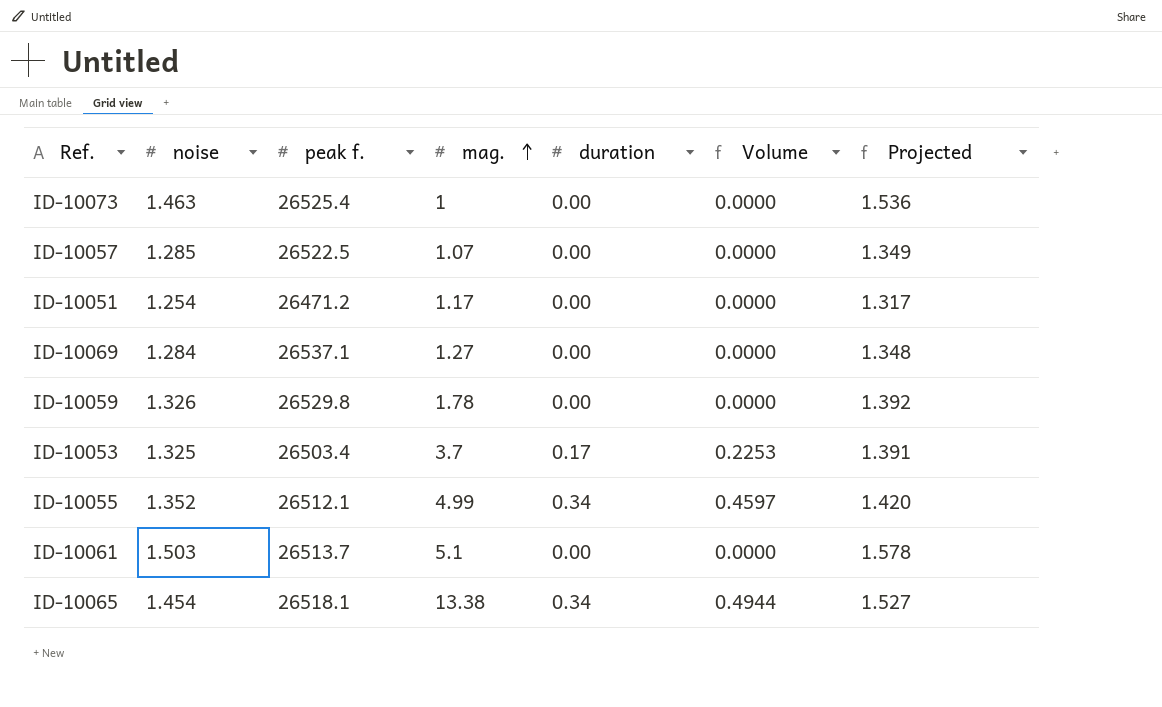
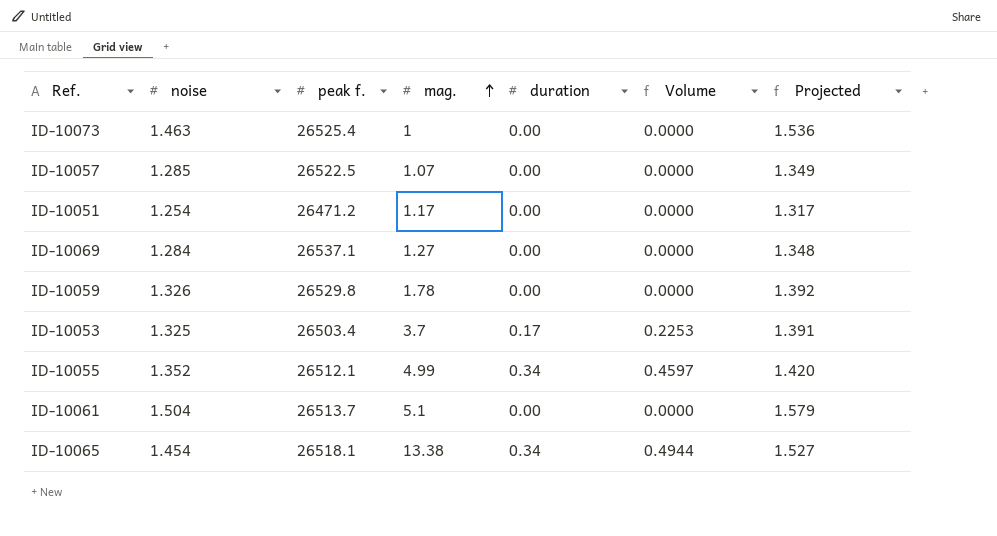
ID-10061 | noise: 1.503 -> 1.504
ID-10061 | Projected: 1.578 -> 1.579

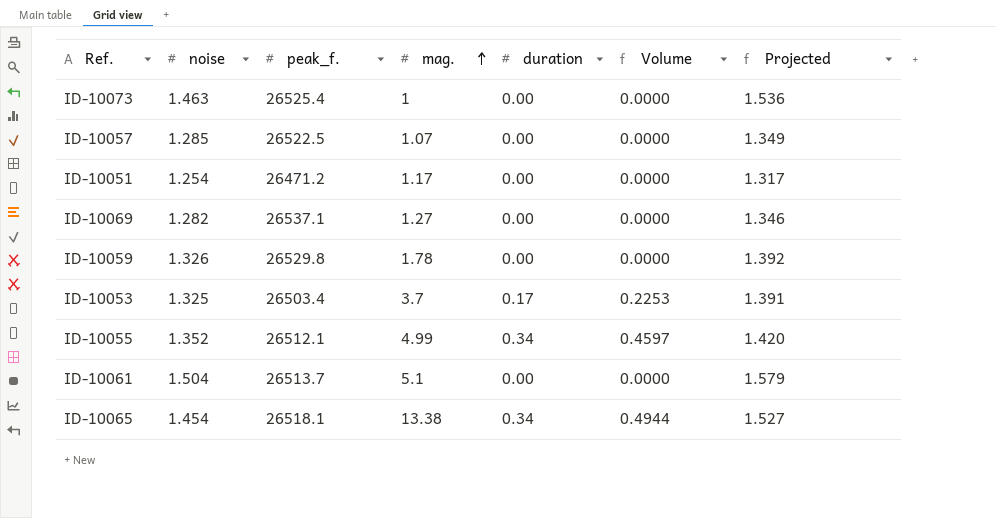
column name: peak f. -> peak_f.
ID-10069 | noise: 1.284 -> 1.282
ID-10069 | Projected: 1.348 -> 1.346

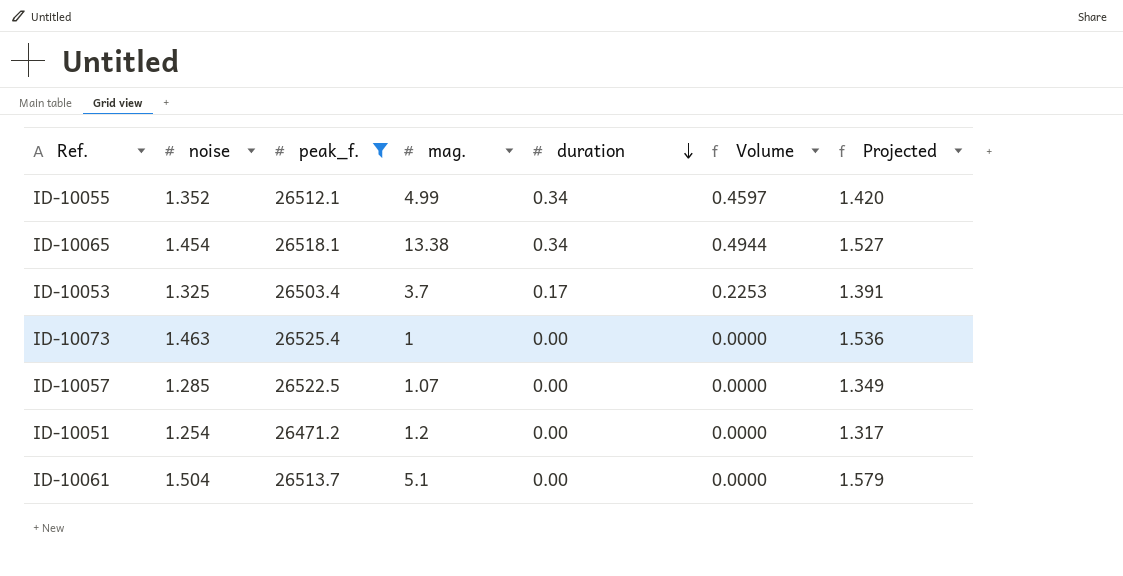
filter: none -> peak_f. <= 26525.4
row order: mag. ascending -> duration descending
ID-10051 | mag.: 1.17 -> 1.2

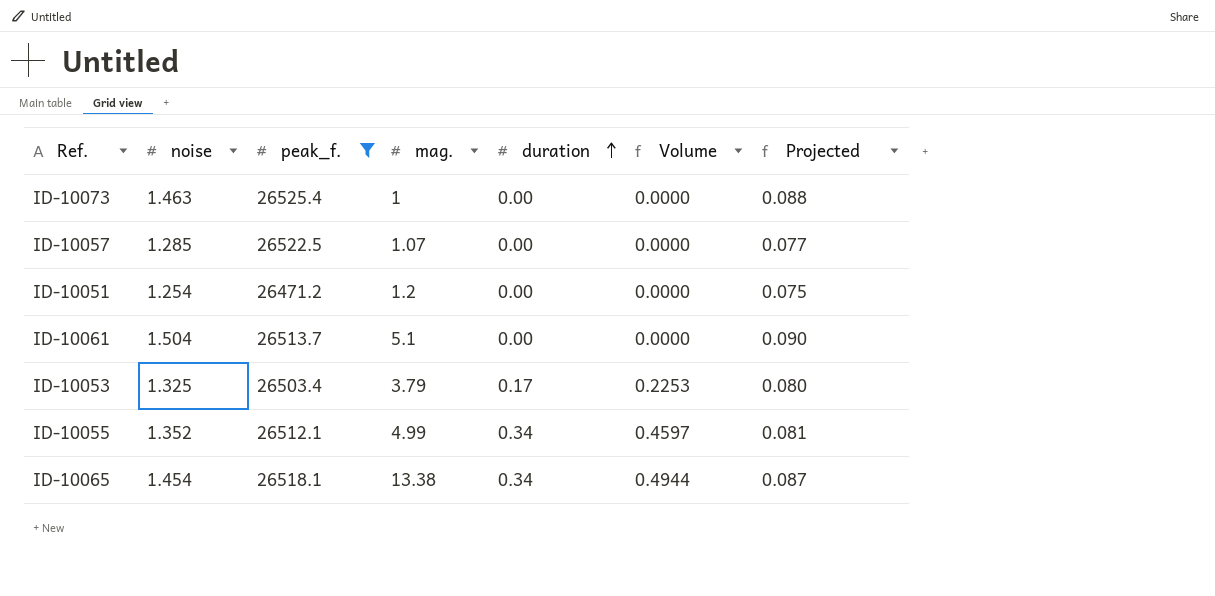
row order: duration descending -> duration ascending
column Projected | formula: [noise] * 1.05 -> [noise] * 0.06
ID-10053 | mag.: 3.7 -> 3.79

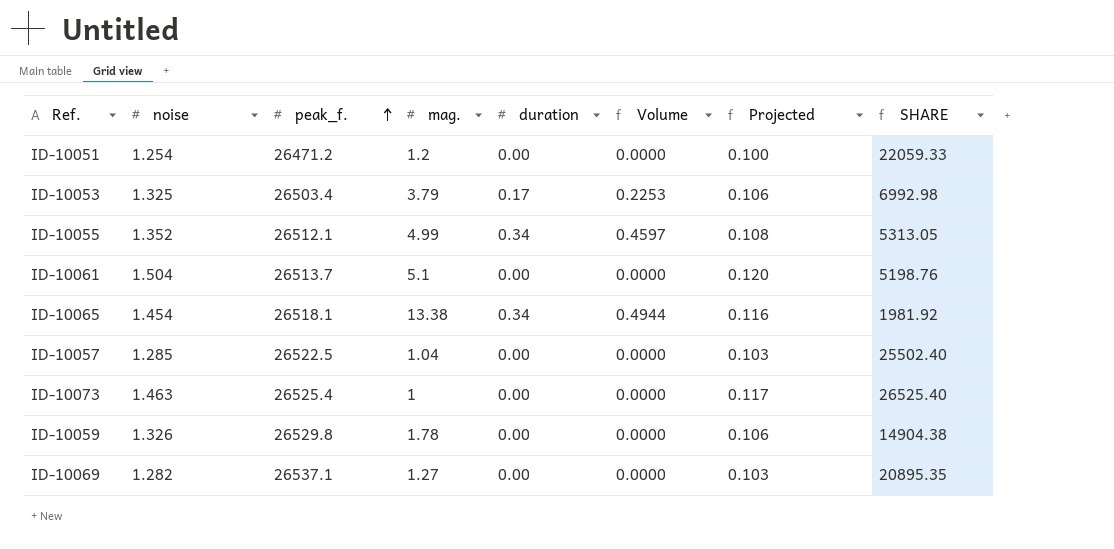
filter: peak_f. <= 26525.4 -> none
row order: duration ascending -> peak_f. ascending
column Projected | formula: [noise] * 0.06 -> [noise] * 0.08
column SHARE | formula: none -> [peak_f.] / [mag.]
ID-10057 | mag.: 1.07 -> 1.04

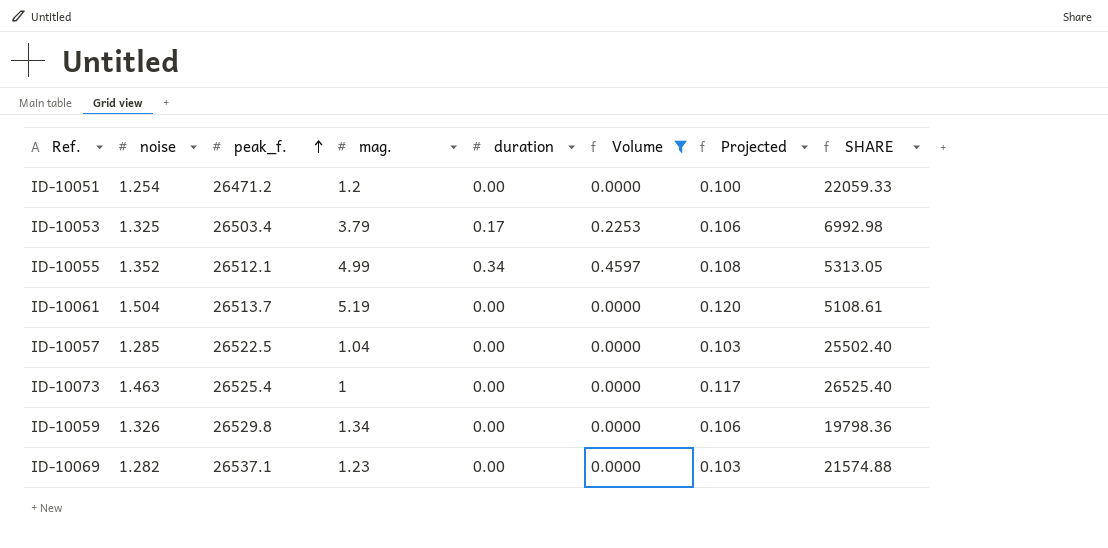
filter: none -> Volume != 0.4944
ID-10061 | mag.: 5.1 -> 5.19
ID-10061 | SHARE: 5198.76 -> 5108.61
ID-10059 | mag.: 1.78 -> 1.34
ID-10059 | SHARE: 14904.38 -> 19798.36
ID-10069 | mag.: 1.27 -> 1.23
ID-10069 | SHARE: 20895.35 -> 21574.88

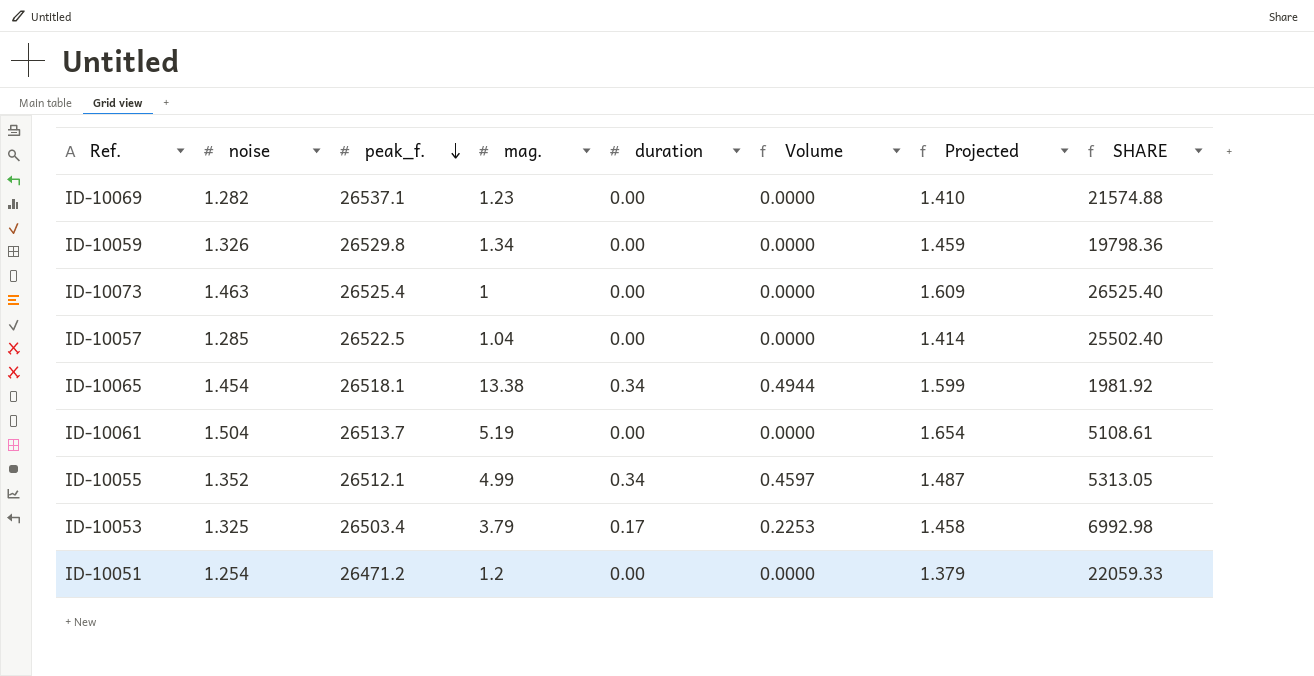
filter: Volume != 0.4944 -> none
row order: peak_f. ascending -> peak_f. descending
column Projected | formula: [noise] * 0.08 -> [noise] * 1.1

